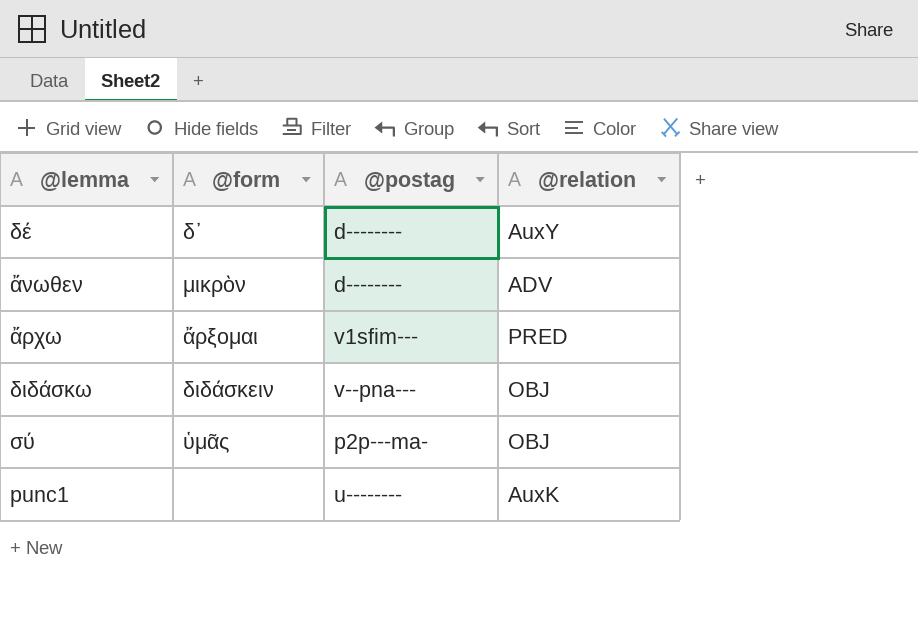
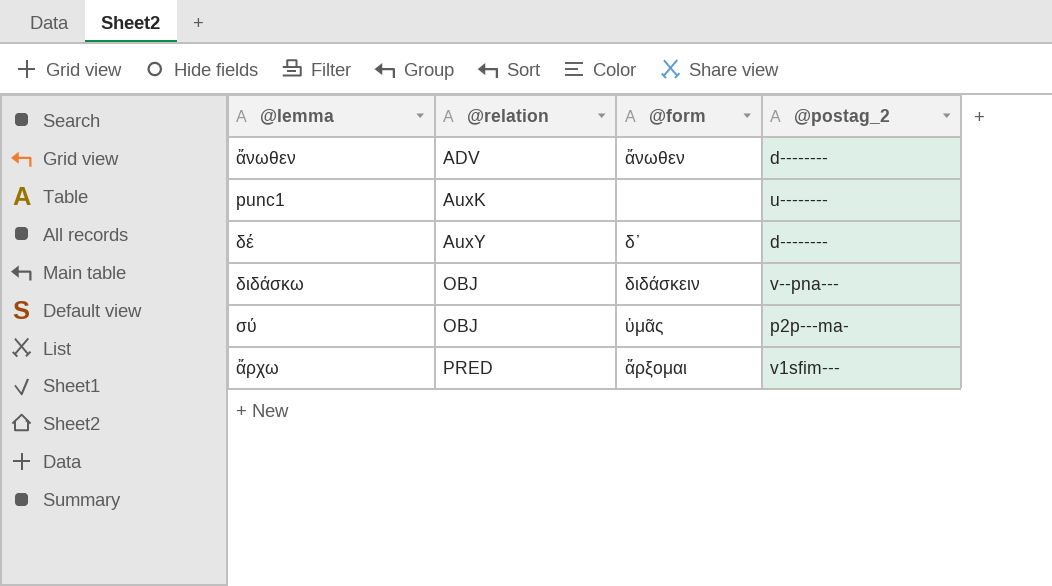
row order: none -> @relation ascending
column @relation | position: 4 -> 2
column name: @postag -> @postag_2
ἄνωθεν | @form: μικρὸν -> ἄνωθεν

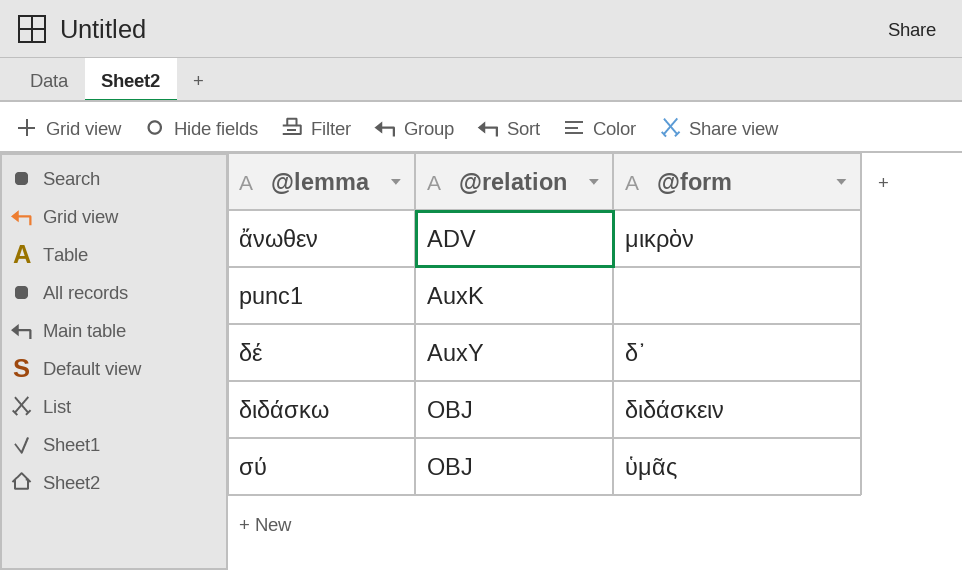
column @postag_2 | position: 4 -> none
row ἄρχω: PRED | ἄρξομαι | v1sfim--- -> none
ἄνωθεν | @form: ἄνωθεν -> μικρὸν

